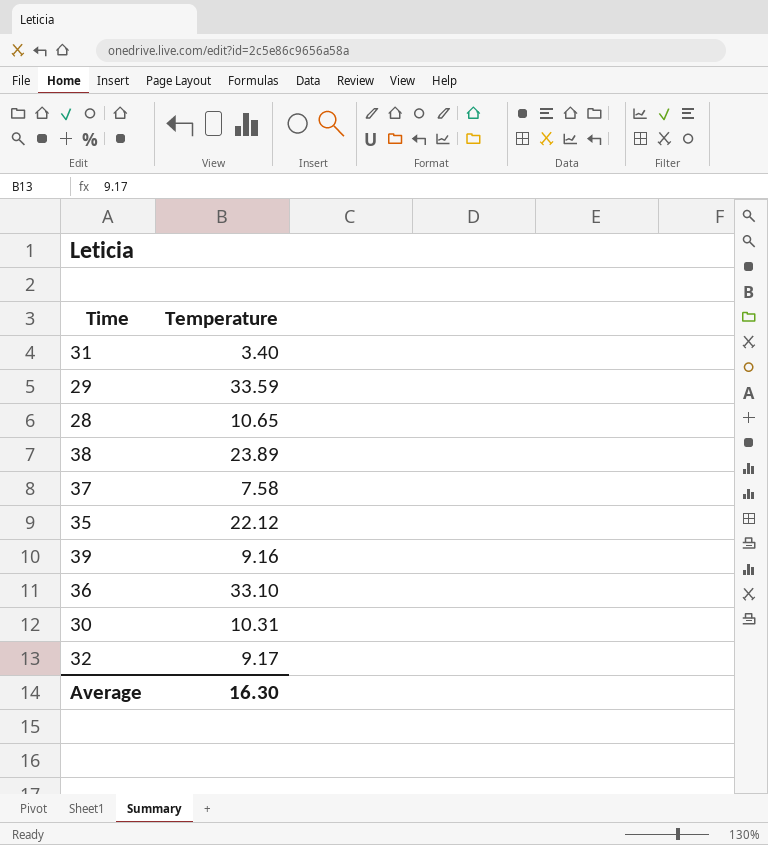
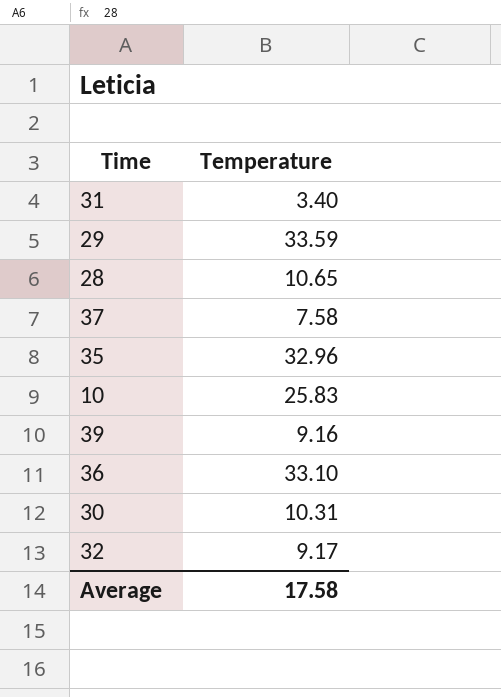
row 38: 23.89 -> none
35 | Temperature: 22.12 -> 32.96
row 10: none -> 25.83
Average | Temperature: 16.30 -> 17.58

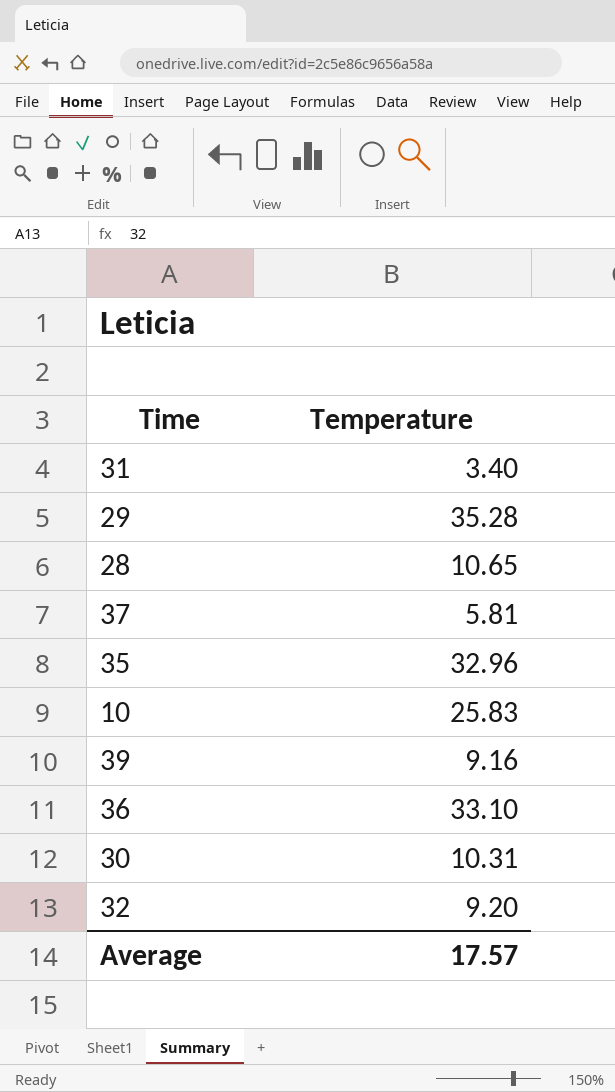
29 | Temperature: 33.59 -> 35.28
37 | Temperature: 7.58 -> 5.81
32 | Temperature: 9.17 -> 9.20
Average | Temperature: 17.58 -> 17.57

